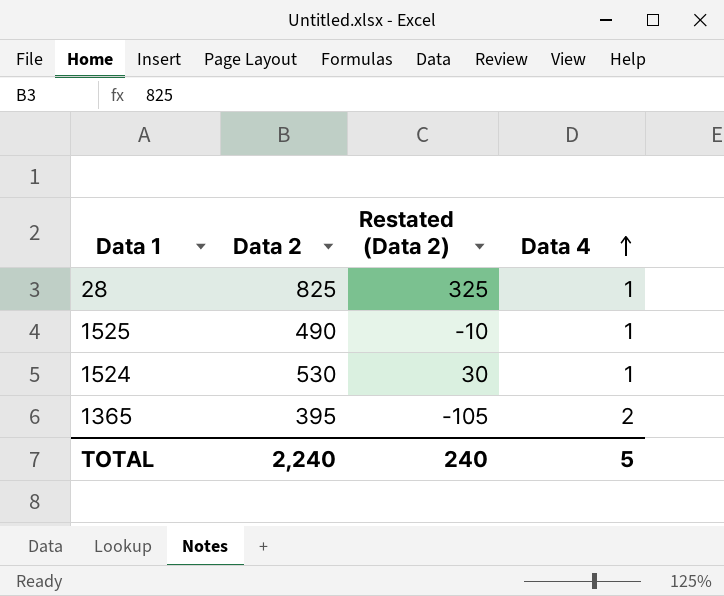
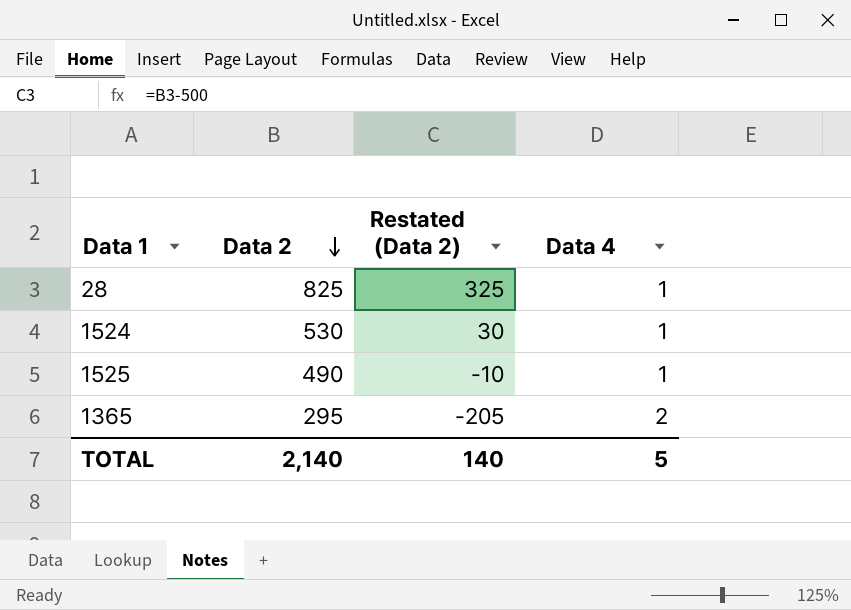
row order: Data 4 ascending -> Data 2 descending
1365 | Data 2: 395 -> 295
1365 | Restated (Data 2): -105 -> -205
TOTAL | Data 2: 2,240 -> 2,140
TOTAL | Restated (Data 2): 240 -> 140

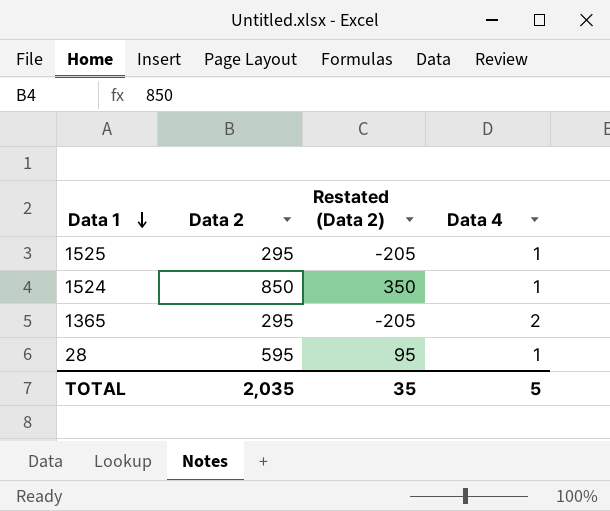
row order: Data 2 descending -> Data 1 descending
1525 | Data 2: 490 -> 295
1525 | Restated (Data 2): -10 -> -205
1524 | Data 2: 530 -> 850
1524 | Restated (Data 2): 30 -> 350
28 | Data 2: 825 -> 595
28 | Restated (Data 2): 325 -> 95
TOTAL | Data 2: 2,140 -> 2,035
TOTAL | Restated (Data 2): 140 -> 35

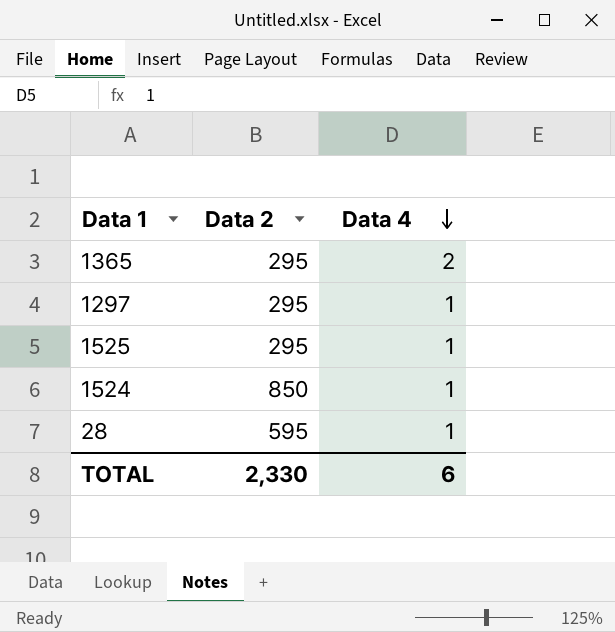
row order: Data 1 descending -> Data 4 descending
column Restated (Data 2) | formula: [Data 2] - 500 -> none
row 1297: none -> 295 | 1
TOTAL | Data 2: 2,035 -> 2,330
TOTAL | Data 4: 5 -> 6

